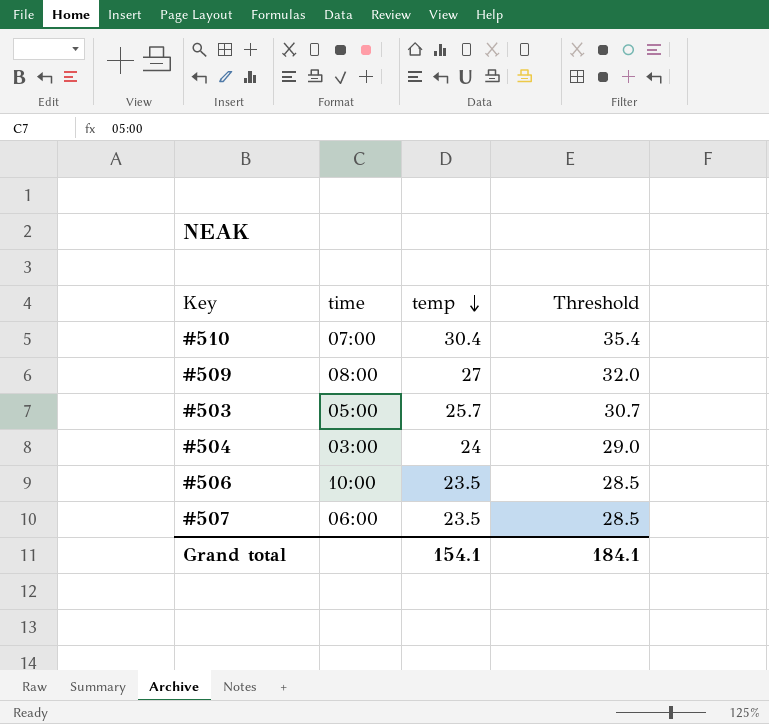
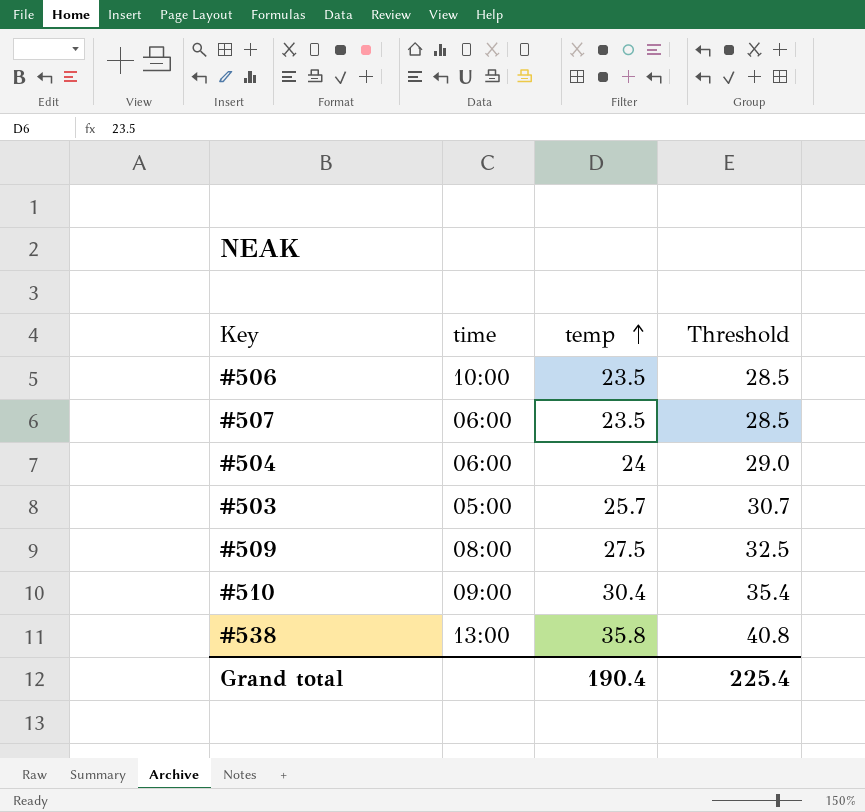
row order: temp descending -> temp ascending
#504 | time: 03:00 -> 06:00
#509 | temp: 27 -> 27.5
#509 | Threshold: 32.0 -> 32.5
#510 | time: 07:00 -> 09:00
row #538: none -> 13:00 | 35.8 | 40.8
Grand total | temp: 154.1 -> 190.4
Grand total | Threshold: 184.1 -> 225.4

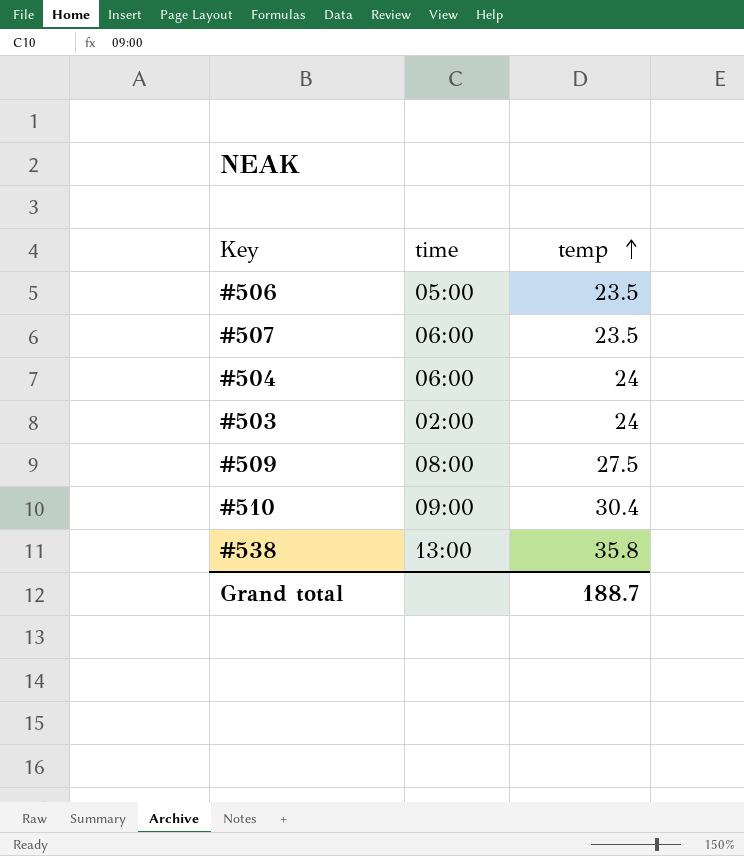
column Threshold | formula: [temp] + 5 -> none
#506 | time: 10:00 -> 05:00
#503 | time: 05:00 -> 02:00
#503 | temp: 25.7 -> 24
Grand total | temp: 190.4 -> 188.7

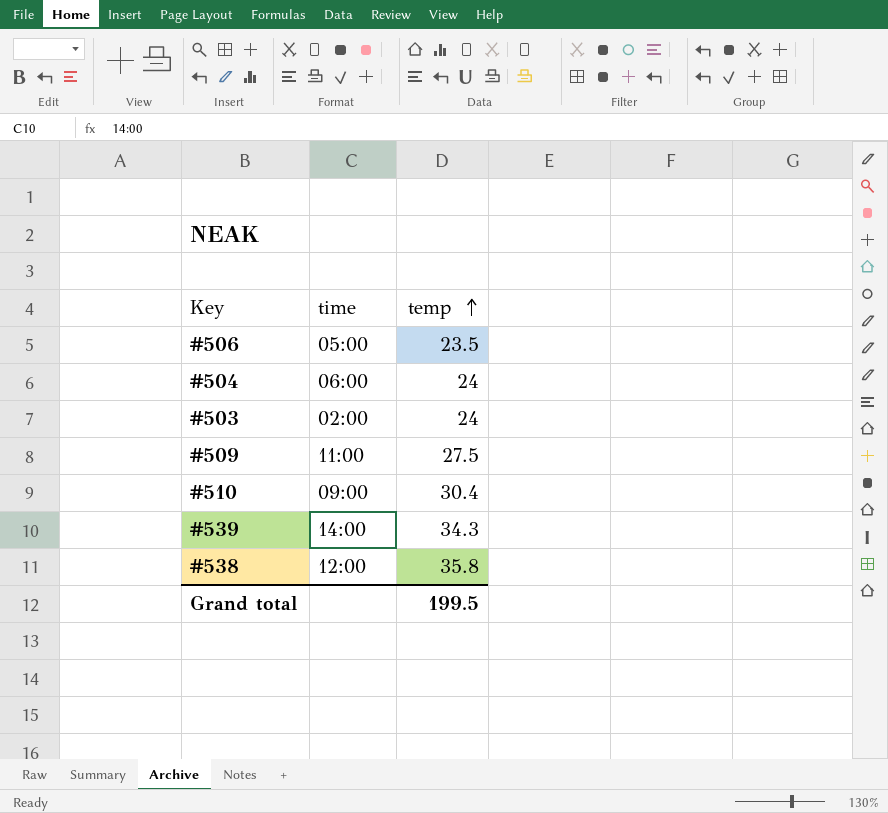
row #507: 06:00 | 23.5 -> none
#509 | time: 08:00 -> 11:00
row #539: none -> 14:00 | 34.3
#538 | time: 13:00 -> 12:00
Grand total | temp: 188.7 -> 199.5

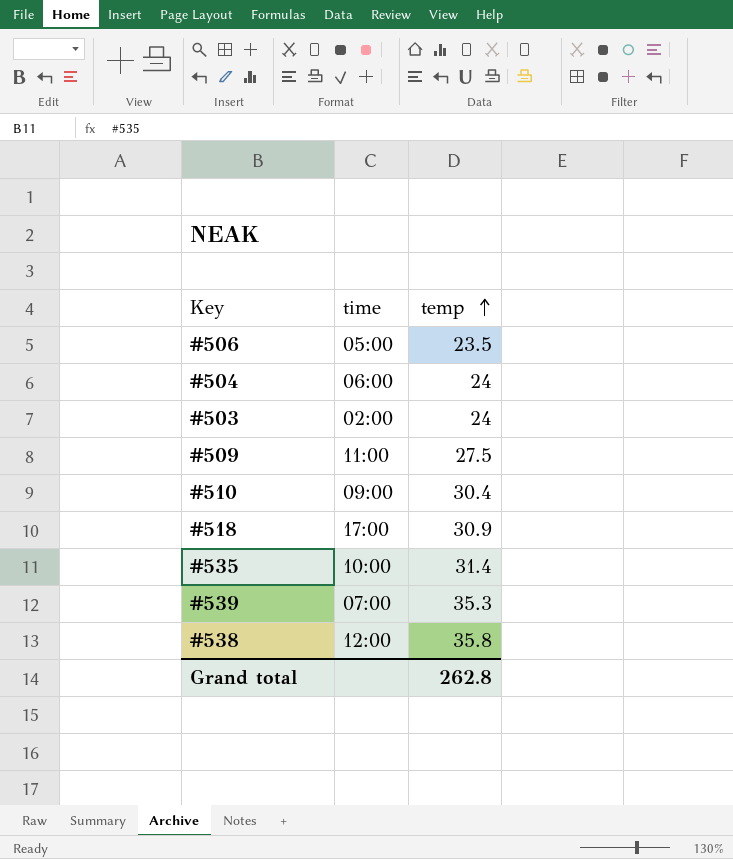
row #518: none -> 17:00 | 30.9
row #535: none -> 10:00 | 31.4
#539 | time: 14:00 -> 07:00
#539 | temp: 34.3 -> 35.3
Grand total | temp: 199.5 -> 262.8

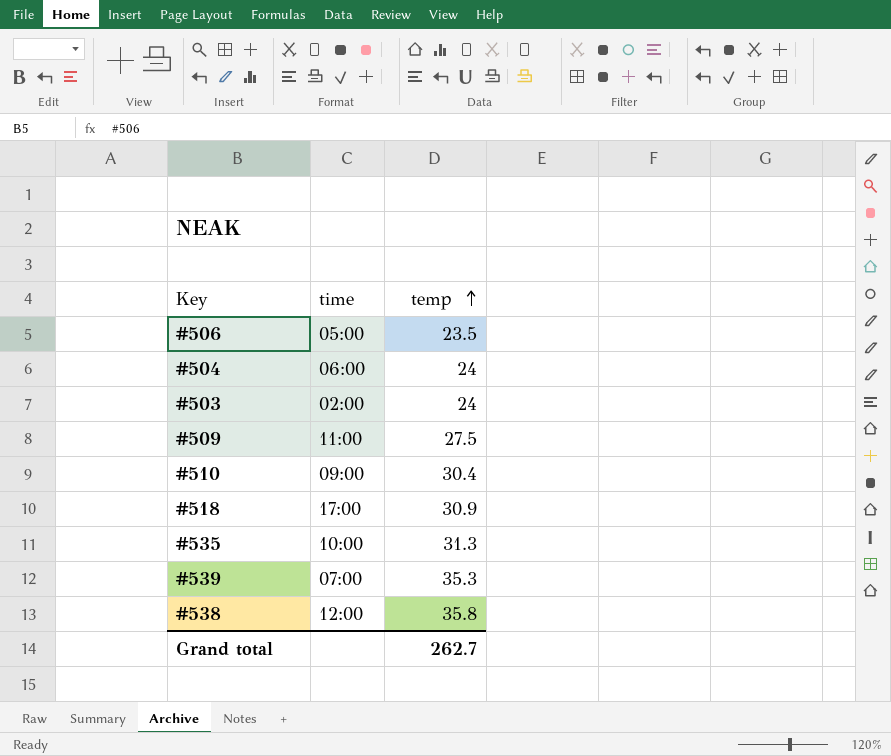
#535 | temp: 31.4 -> 31.3
Grand total | temp: 262.8 -> 262.7

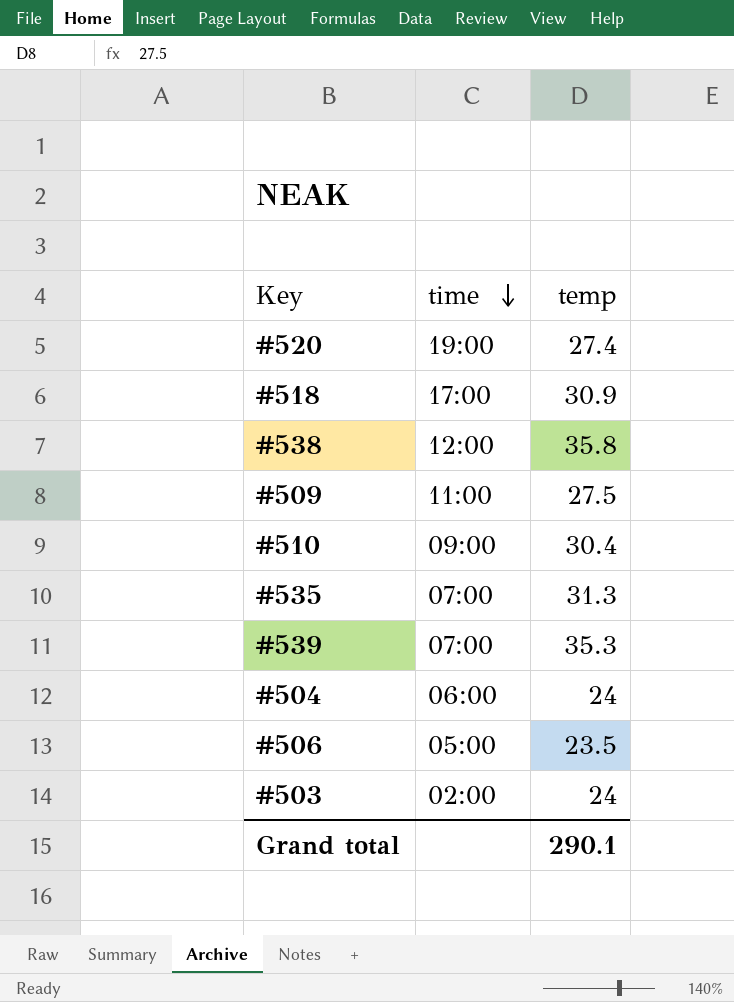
row order: temp ascending -> time descending
row #520: none -> 19:00 | 27.4
#535 | time: 10:00 -> 07:00
Grand total | temp: 262.7 -> 290.1

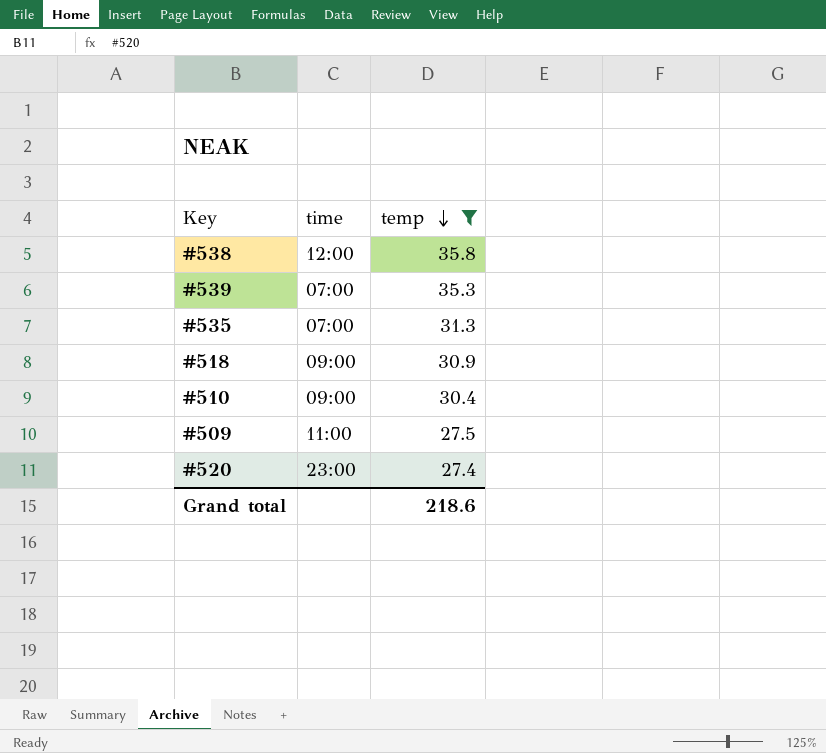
filter: none -> temp >= 27.4
row order: time descending -> temp descending
#518 | time: 17:00 -> 09:00
#520 | time: 19:00 -> 23:00
Grand total | temp: 290.1 -> 218.6

